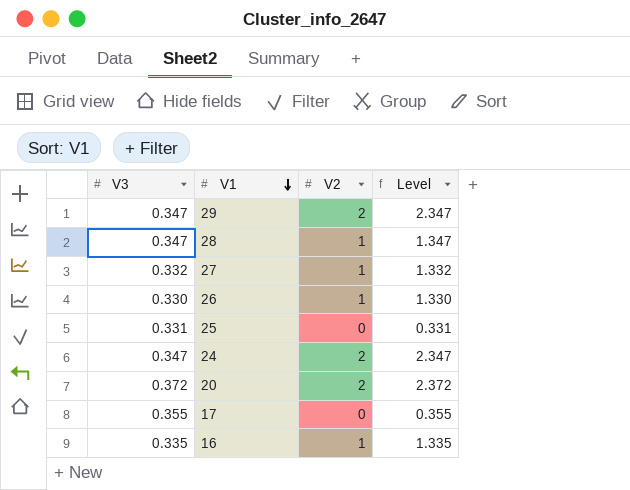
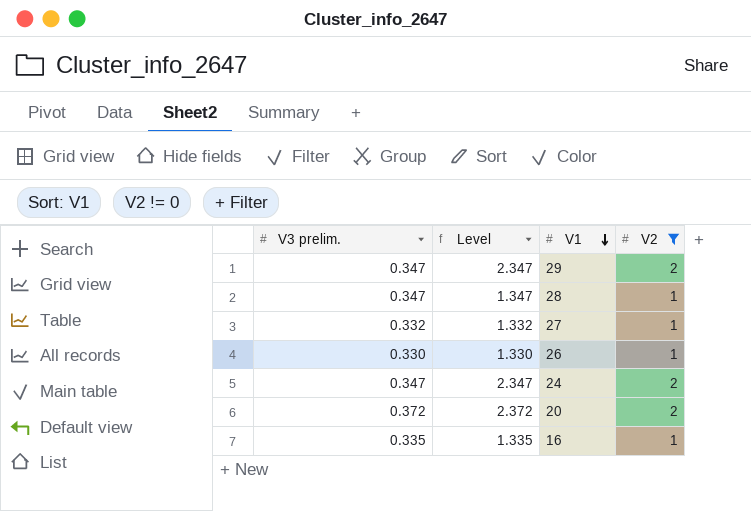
filter: none -> V2 != 0
column name: V3 -> V3 prelim.
column Level | position: 4 -> 2

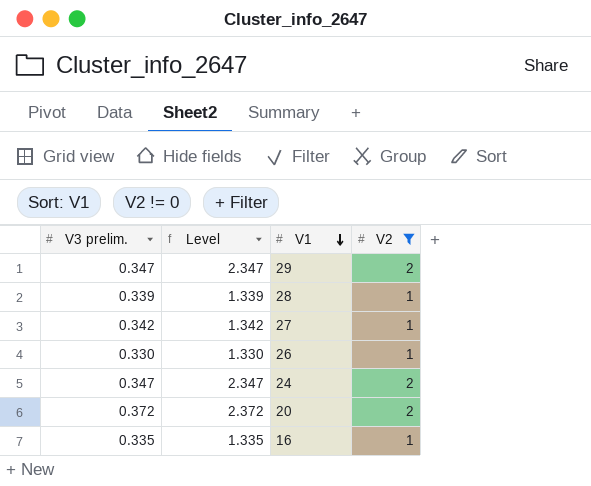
28 | V3 prelim.: 0.347 -> 0.339
28 | Level: 1.347 -> 1.339
27 | V3 prelim.: 0.332 -> 0.342
27 | Level: 1.332 -> 1.342

